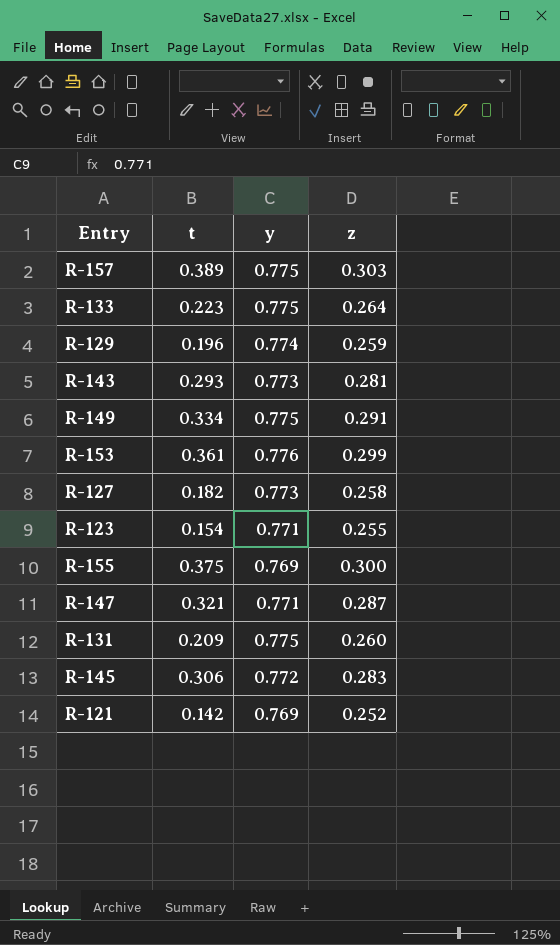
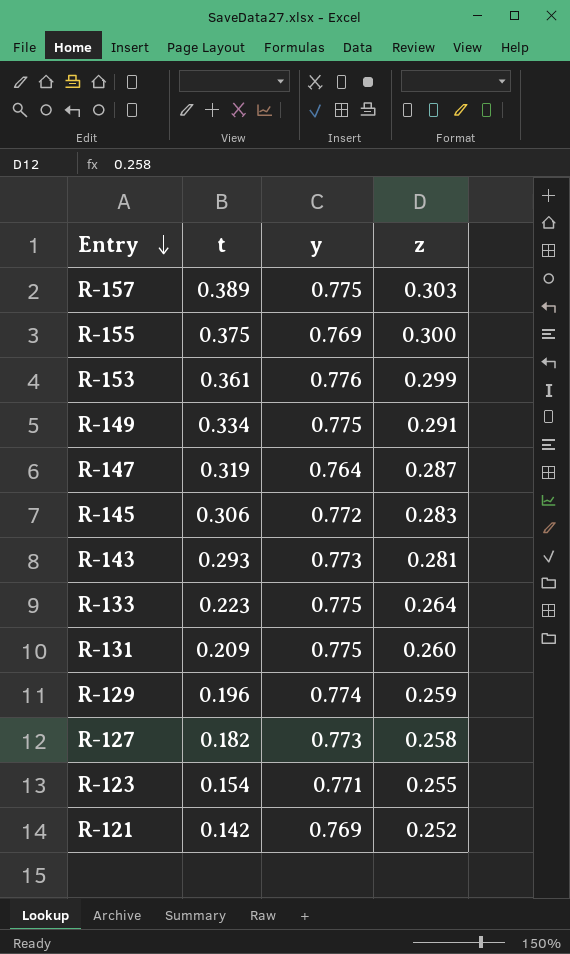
row order: none -> Entry descending
R-147 | t: 0.321 -> 0.319
R-147 | y: 0.771 -> 0.764

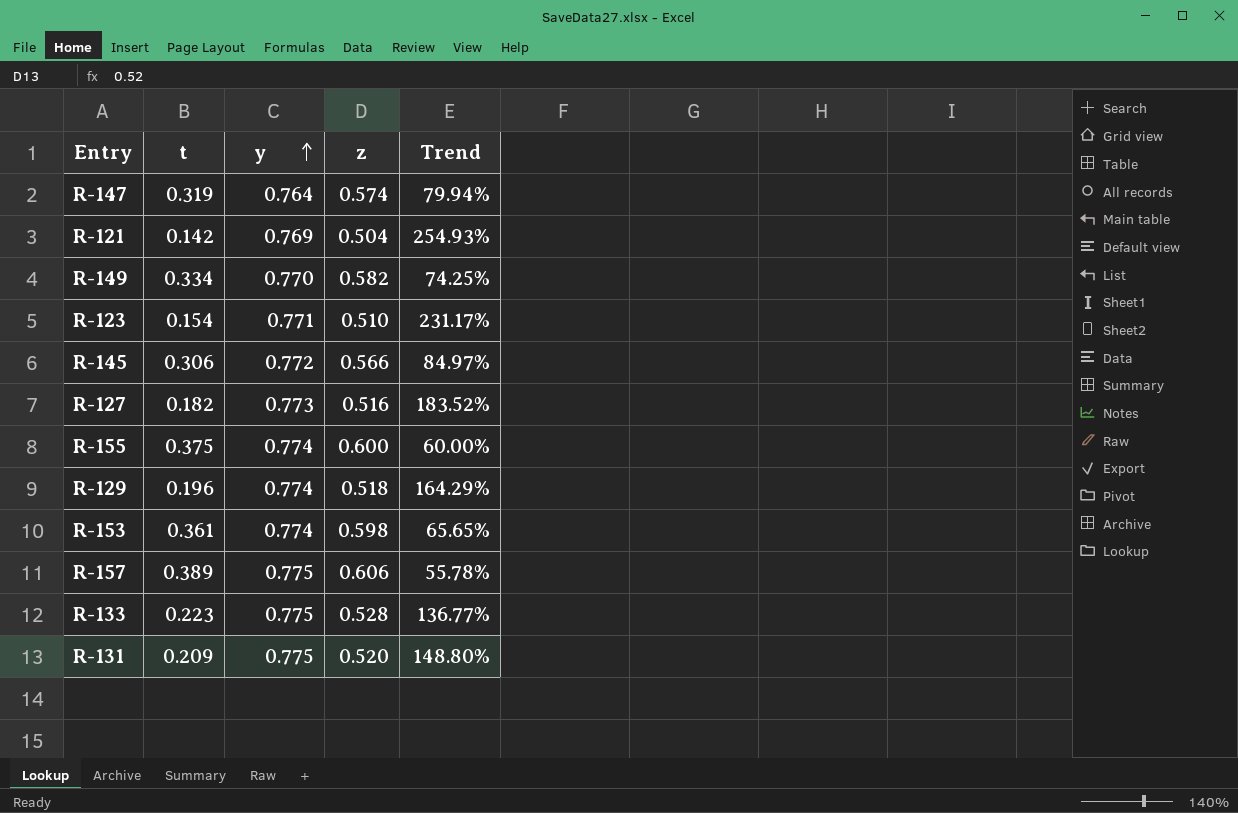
row order: Entry descending -> y ascending
column Trend | formula: none -> ([z] - [t]) / [t]
row R-143: 0.293 | 0.773 | 0.281 -> none
R-147 | z: 0.287 -> 0.574
R-121 | z: 0.252 -> 0.504
R-149 | y: 0.775 -> 0.770
R-149 | z: 0.291 -> 0.582
R-123 | z: 0.255 -> 0.510
R-145 | z: 0.283 -> 0.566
R-127 | z: 0.258 -> 0.516
R-155 | y: 0.769 -> 0.774
R-155 | z: 0.300 -> 0.600
R-129 | z: 0.259 -> 0.518
R-153 | y: 0.776 -> 0.774
R-153 | z: 0.299 -> 0.598
R-157 | z: 0.303 -> 0.606
R-133 | z: 0.264 -> 0.528
R-131 | z: 0.260 -> 0.520

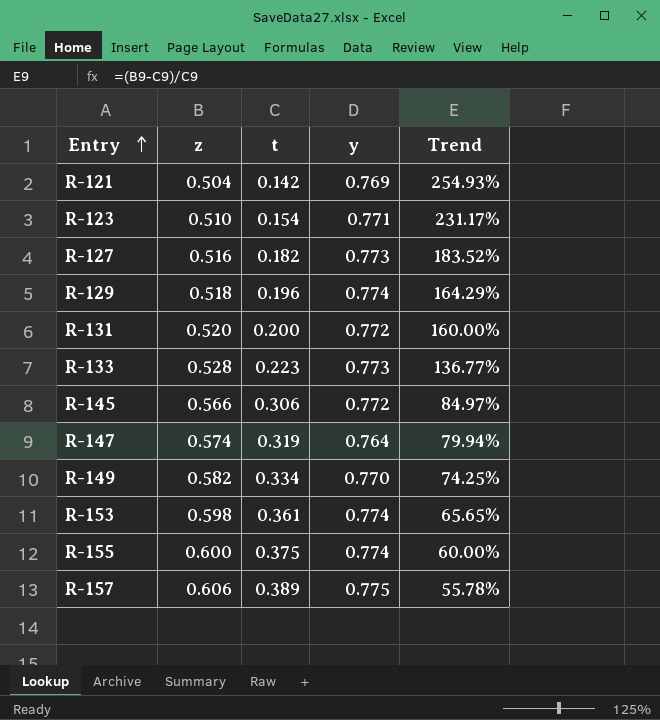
row order: y ascending -> Entry ascending
column z | position: 4 -> 2
R-131 | t: 0.209 -> 0.200
R-131 | y: 0.775 -> 0.772
R-131 | Trend: 148.80% -> 160.00%
R-133 | y: 0.775 -> 0.773

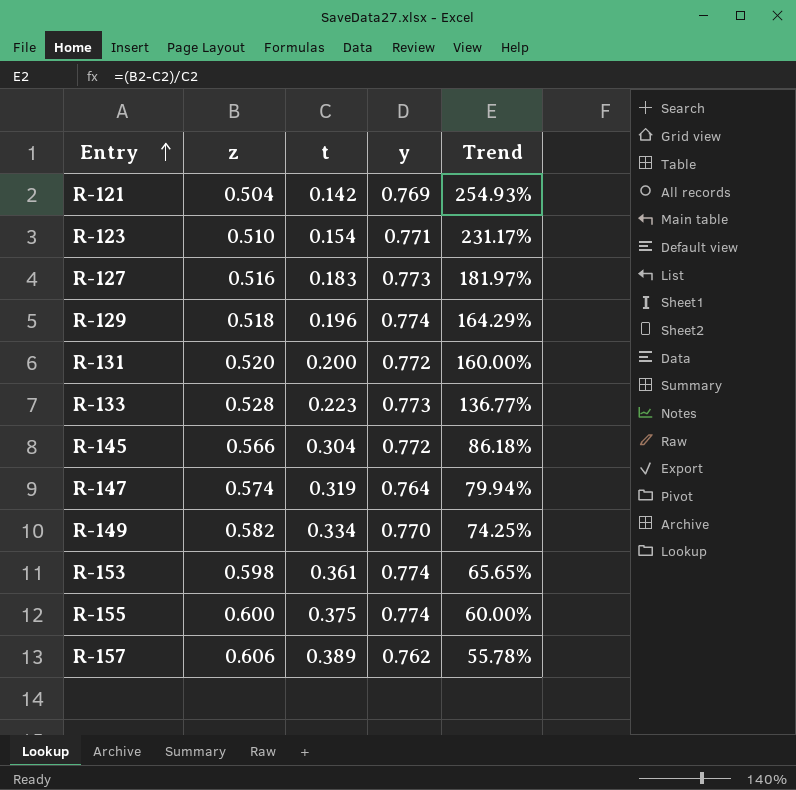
R-127 | t: 0.182 -> 0.183
R-127 | Trend: 183.52% -> 181.97%
R-145 | t: 0.306 -> 0.304
R-145 | Trend: 84.97% -> 86.18%
R-157 | y: 0.775 -> 0.762

